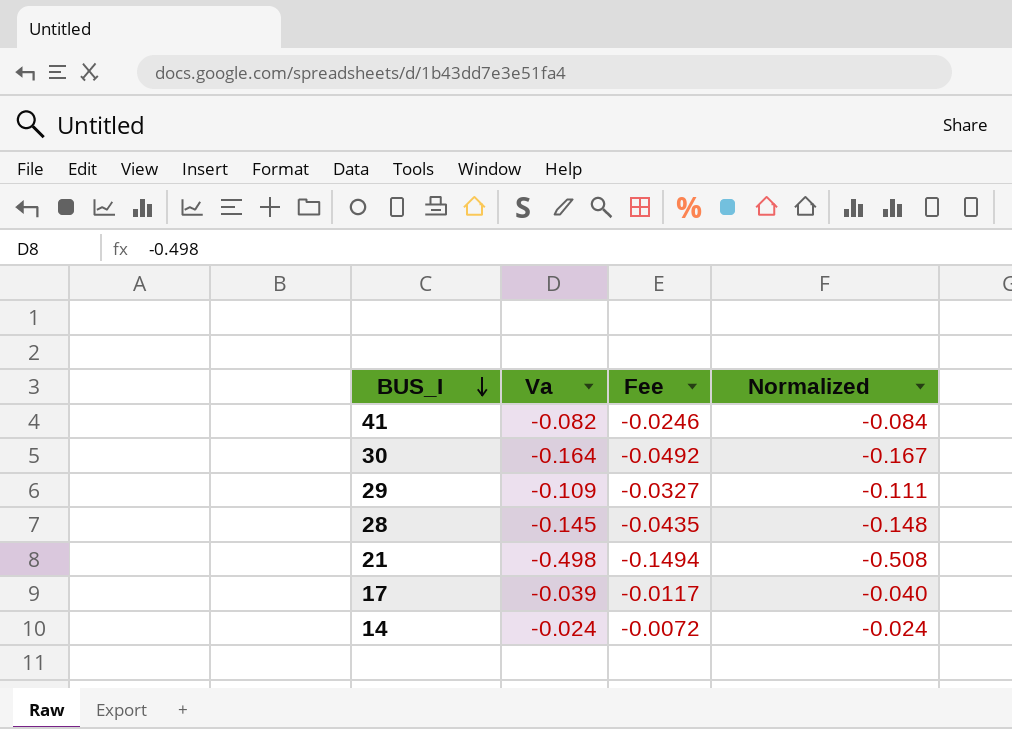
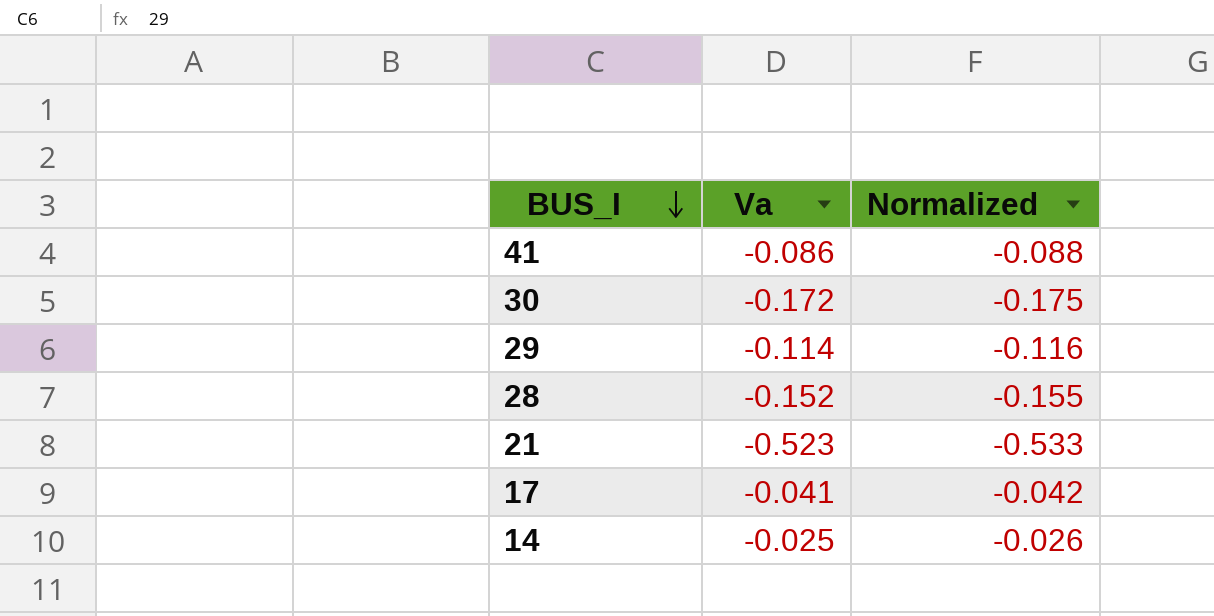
column Fee | formula: [Va] * 0.3 -> none
41 | Va: -0.082 -> -0.086
41 | Normalized: -0.084 -> -0.088
30 | Va: -0.164 -> -0.172
30 | Normalized: -0.167 -> -0.175
29 | Va: -0.109 -> -0.114
29 | Normalized: -0.111 -> -0.116
28 | Va: -0.145 -> -0.152
28 | Normalized: -0.148 -> -0.155
21 | Va: -0.498 -> -0.523
21 | Normalized: -0.508 -> -0.533
17 | Va: -0.039 -> -0.041
17 | Normalized: -0.040 -> -0.042
14 | Va: -0.024 -> -0.025
14 | Normalized: -0.024 -> -0.026

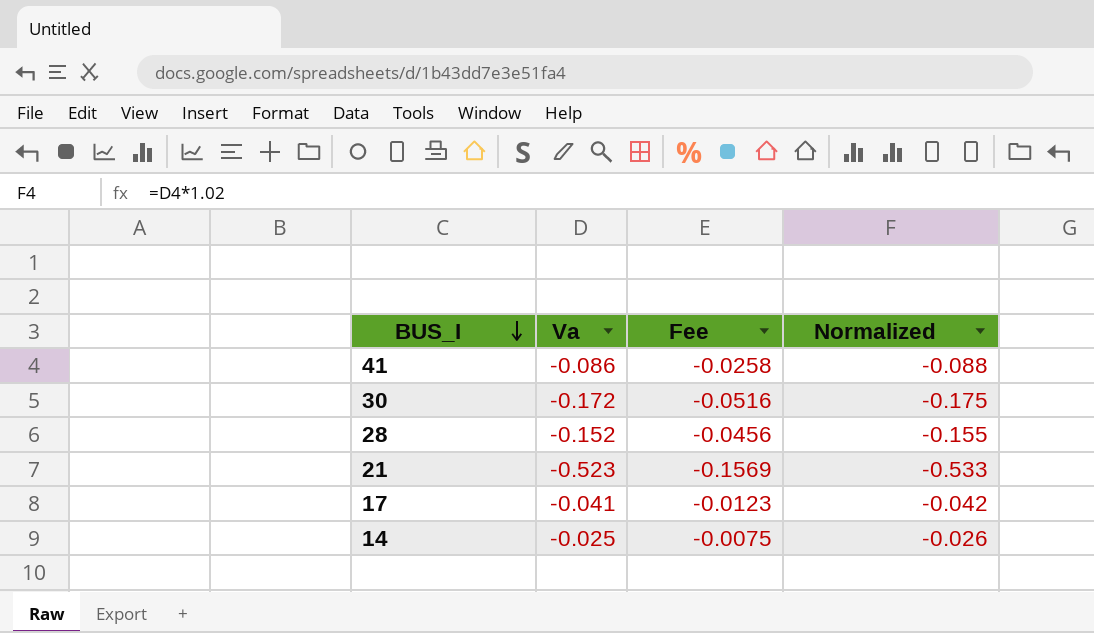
column Fee | formula: none -> [Va] * 0.3
row 29: -0.114 | -0.116 -> none

